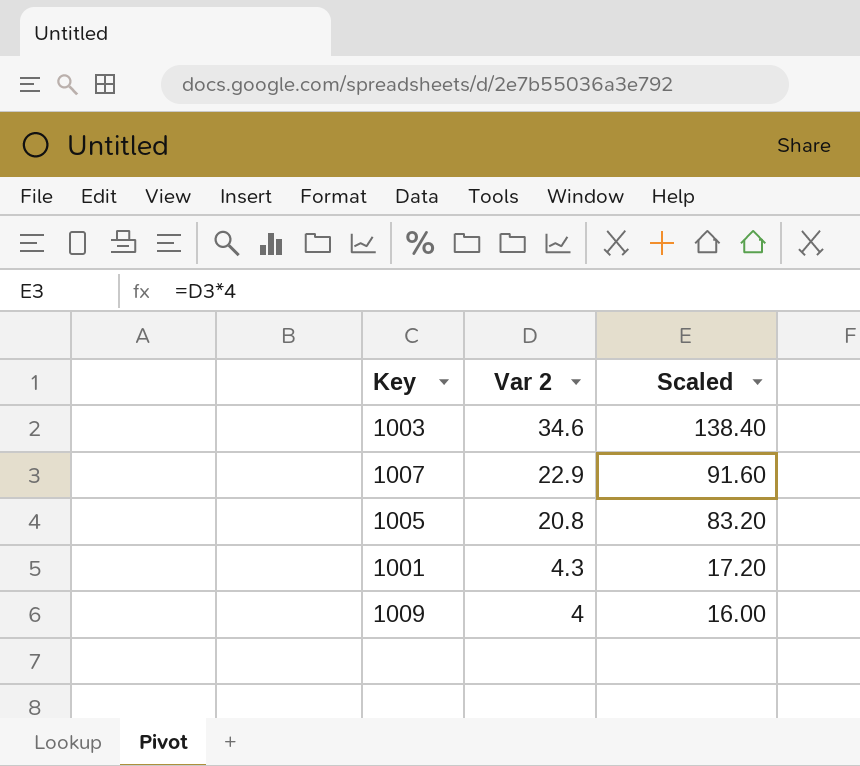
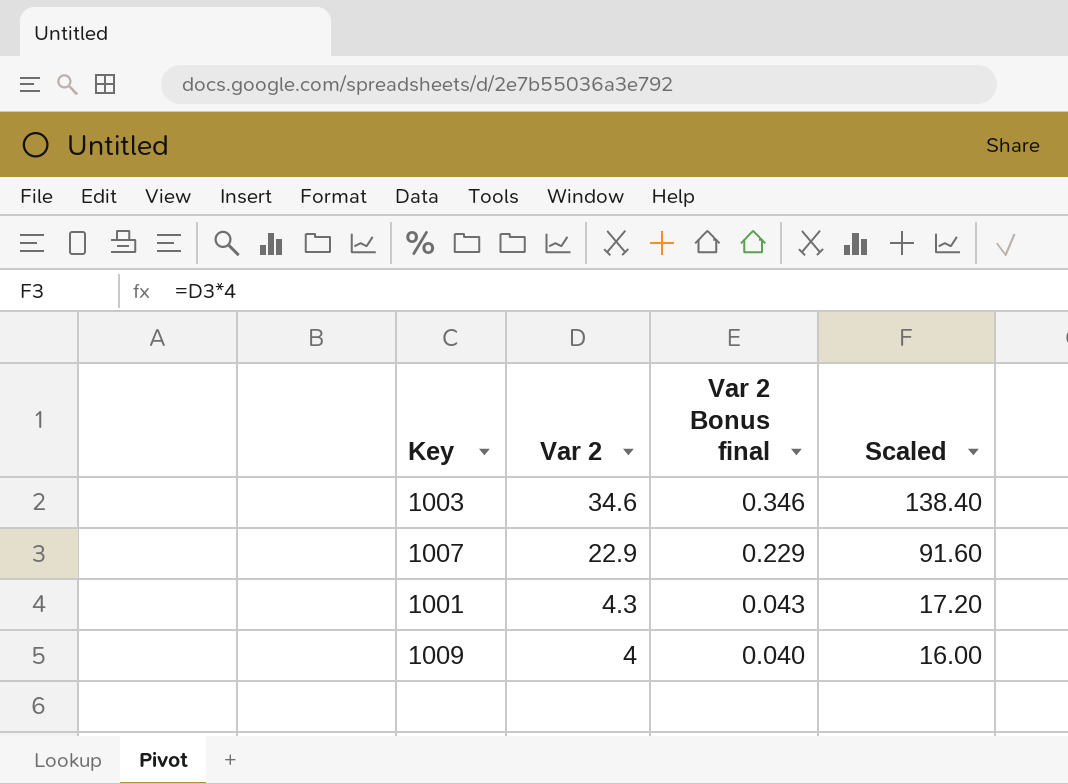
column Var 2 Bonus final | formula: none -> [Var 2] * 0.01
row 1005: 20.8 | 83.20 -> none

